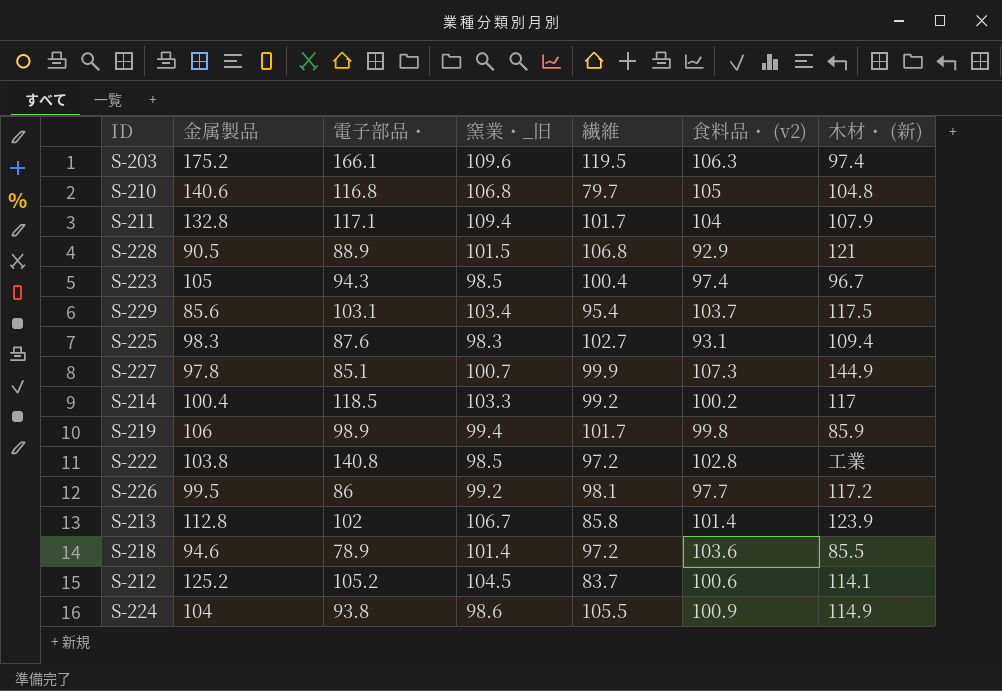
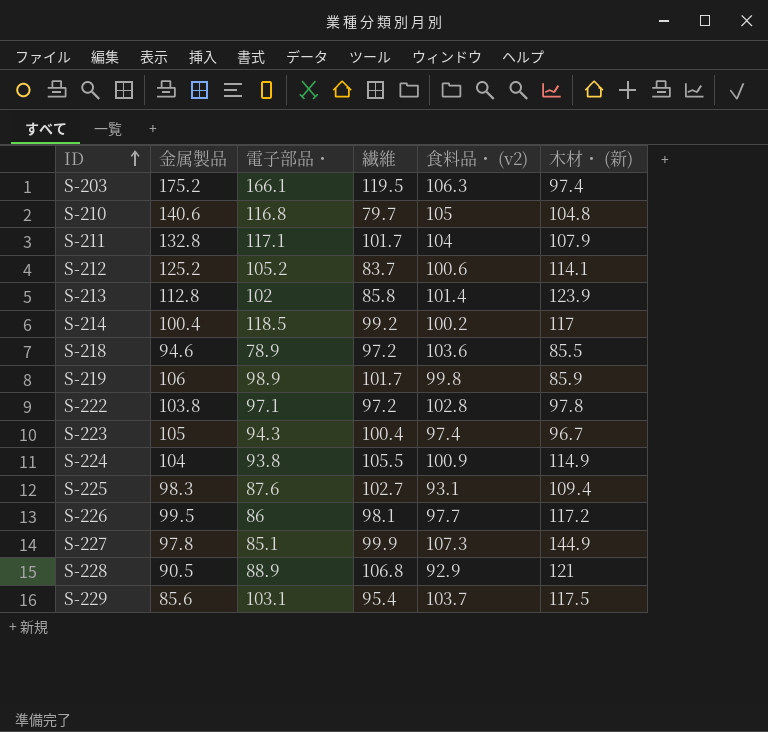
row order: none -> ID ascending
column 窯業・_旧 | position: 4 -> none
S-222 | 電子部品・: 140.8 -> 97.1
S-222 | 木材・ (新): 工業 -> 97.8

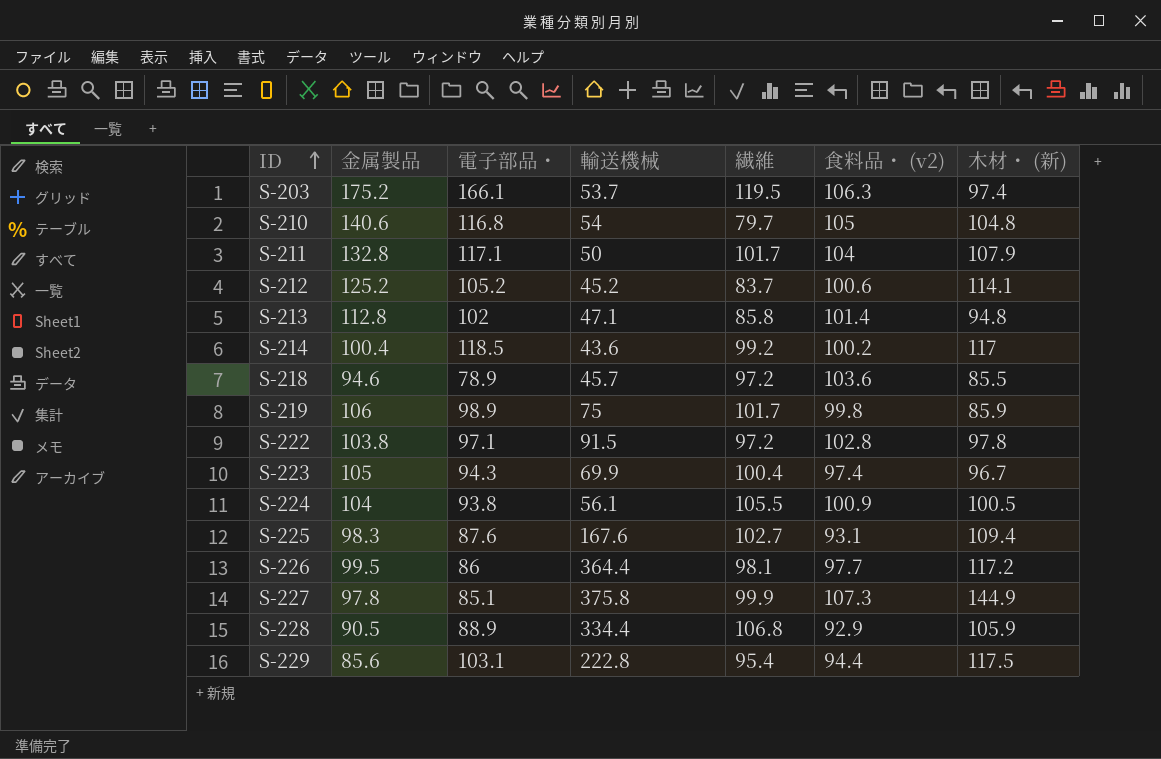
column 輸送機械 | position: none -> 4
S-213 | 木材・ (新): 123.9 -> 94.8
S-224 | 木材・ (新): 114.9 -> 100.5
S-228 | 木材・ (新): 121 -> 105.9
S-229 | 食料品・ (v2): 103.7 -> 94.4

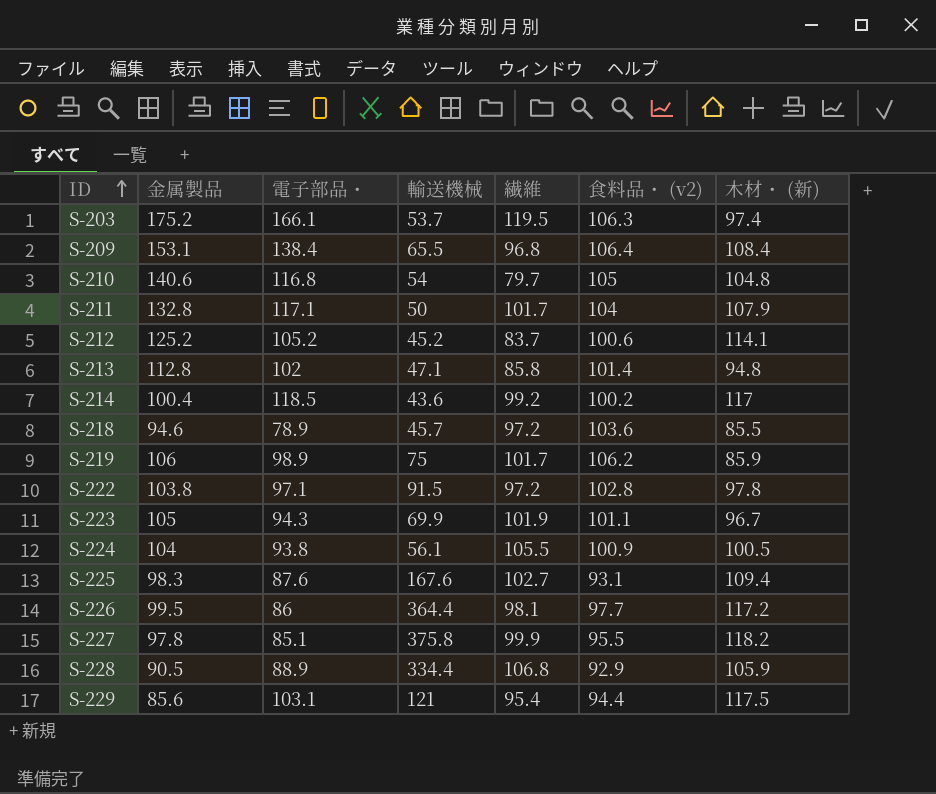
row S-209: none -> 153.1 | 138.4 | 65.5 | 96.8 | 106.4 | 108.4
S-219 | 食料品・ (v2): 99.8 -> 106.2
S-223 | 繊維: 100.4 -> 101.9
S-223 | 食料品・ (v2): 97.4 -> 101.1
S-227 | 食料品・ (v2): 107.3 -> 95.5
S-227 | 木材・ (新): 144.9 -> 118.2
S-229 | 輸送機械: 222.8 -> 121

